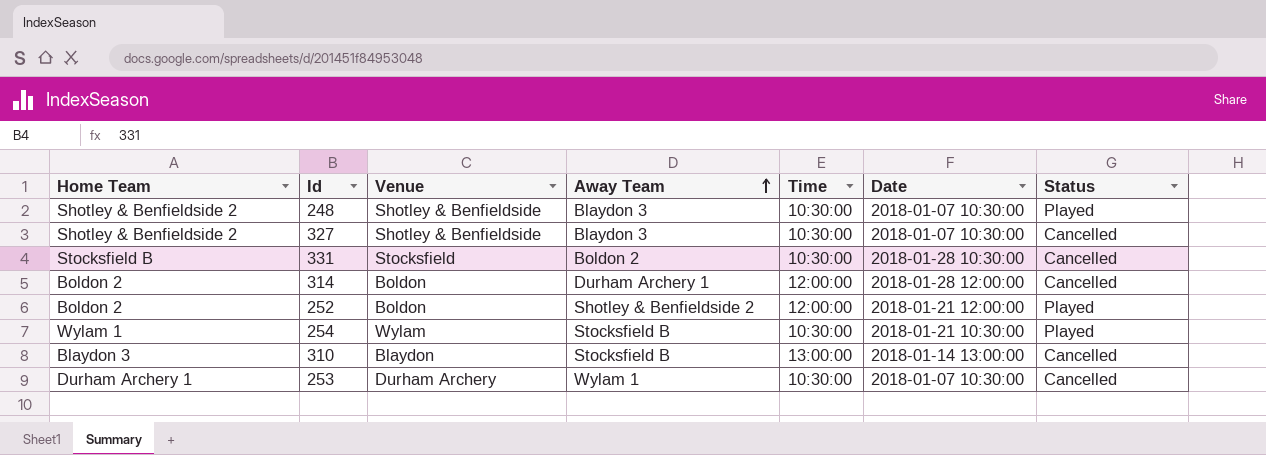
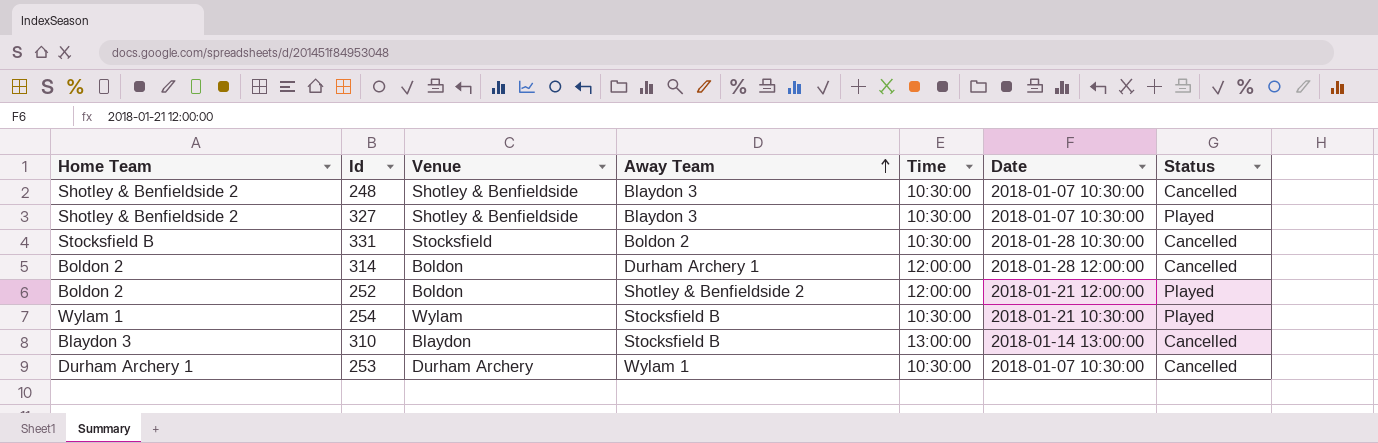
248 | Status: Played -> Cancelled
327 | Status: Cancelled -> Played

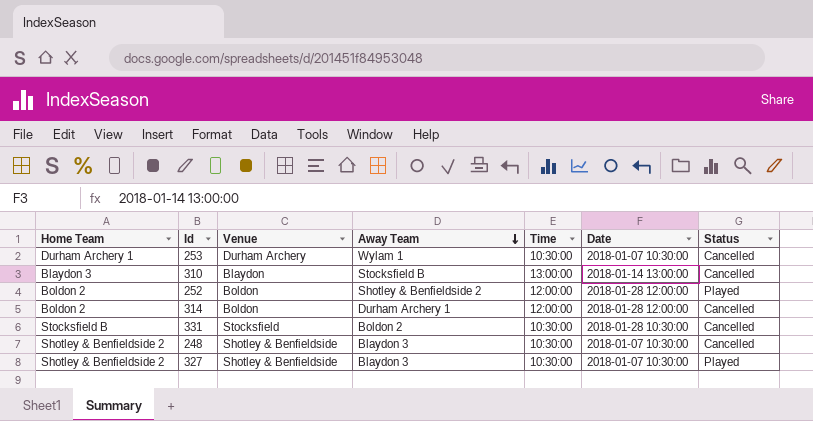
row order: Away Team ascending -> Away Team descending
row 254: Wylam 1 | Wylam | Stocksfield B | 10:30:00 | 2018-01-21 10:30:00 | Played -> none
252 | Date: 2018-01-21 12:00:00 -> 2018-01-28 12:00:00

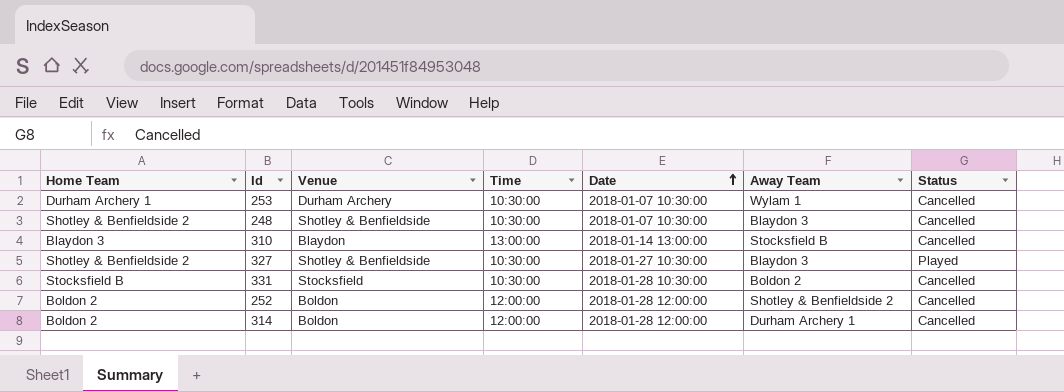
row order: Away Team descending -> Date ascending
column Away Team | position: 4 -> 6
327 | Date: 2018-01-07 10:30:00 -> 2018-01-27 10:30:00
252 | Status: Played -> Cancelled

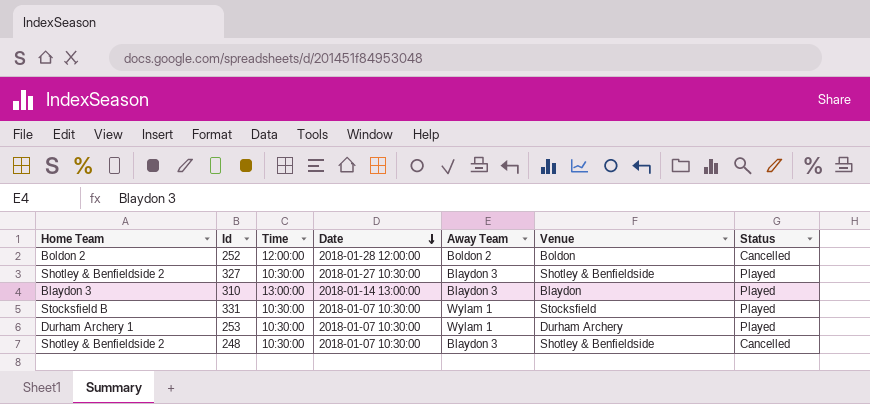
row order: Date ascending -> Date descending
column Venue | position: 3 -> 6
row 314: Boldon 2 | Boldon | 12:00:00 | 2018-01-28 12:00:00 | Durham Archery 1 | Cancelled -> none
252 | Away Team: Shotley & Benfieldside 2 -> Boldon 2
310 | Away Team: Stocksfield B -> Blaydon 3
310 | Status: Cancelled -> Played
331 | Date: 2018-01-28 10:30:00 -> 2018-01-07 10:30:00
331 | Away Team: Boldon 2 -> Wylam 1
331 | Status: Cancelled -> Played
253 | Status: Cancelled -> Played

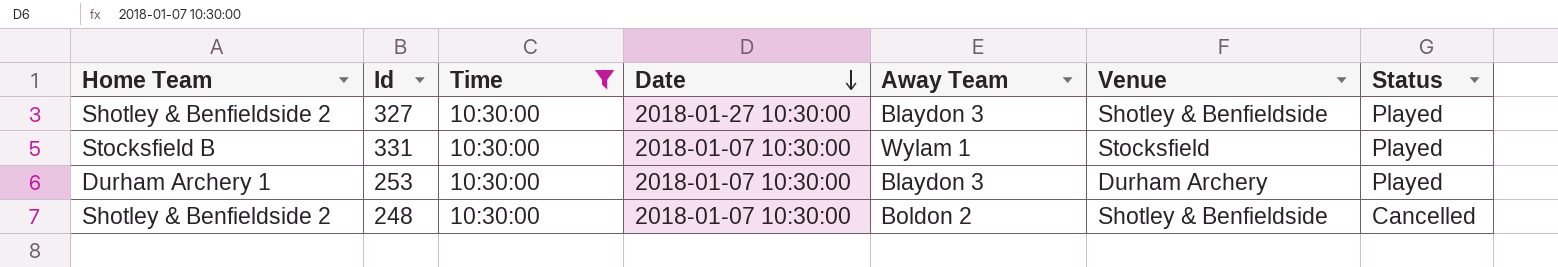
filter: none -> Time = 10:30:00
253 | Away Team: Wylam 1 -> Blaydon 3
248 | Away Team: Blaydon 3 -> Boldon 2

